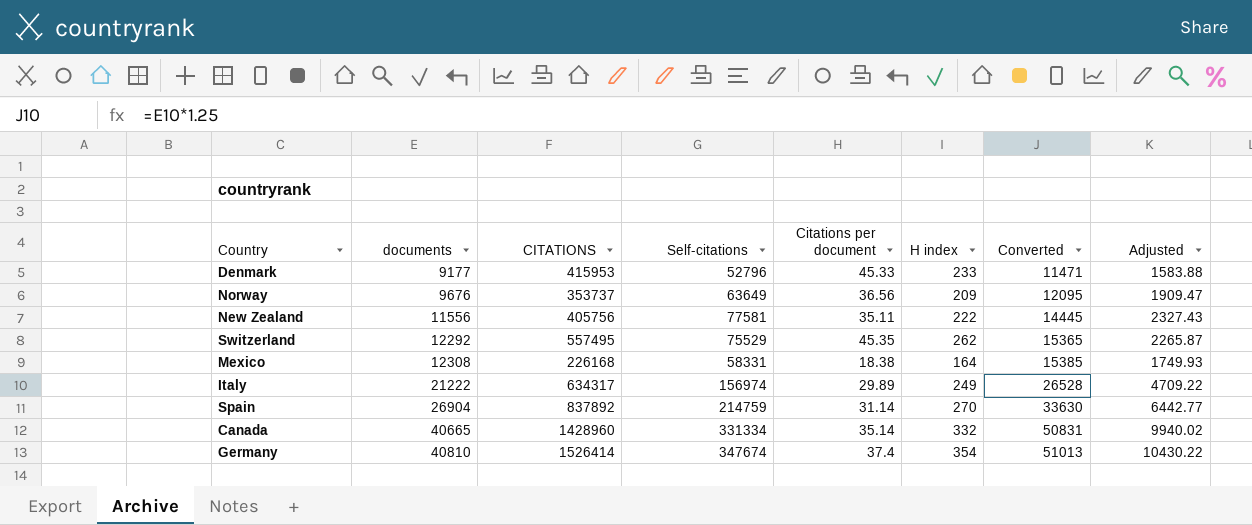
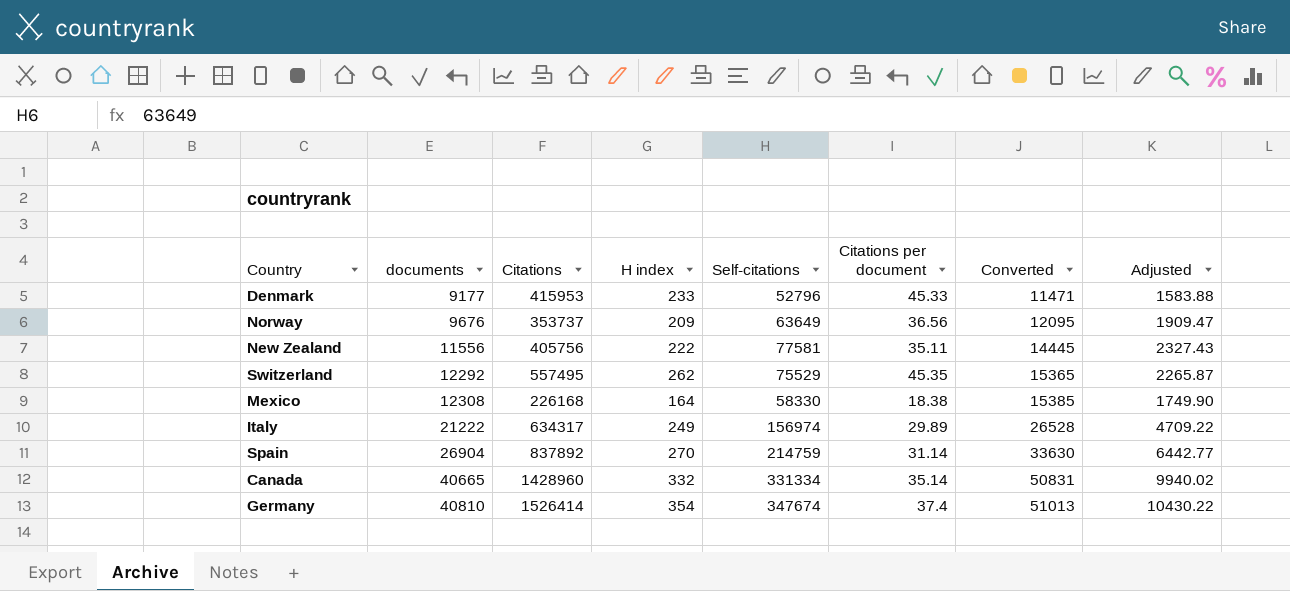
column name: CITATIONS -> Citations
column H index | position: 6 -> 4
Mexico | Self-citations: 58331 -> 58330
Mexico | Adjusted: 1749.93 -> 1749.90

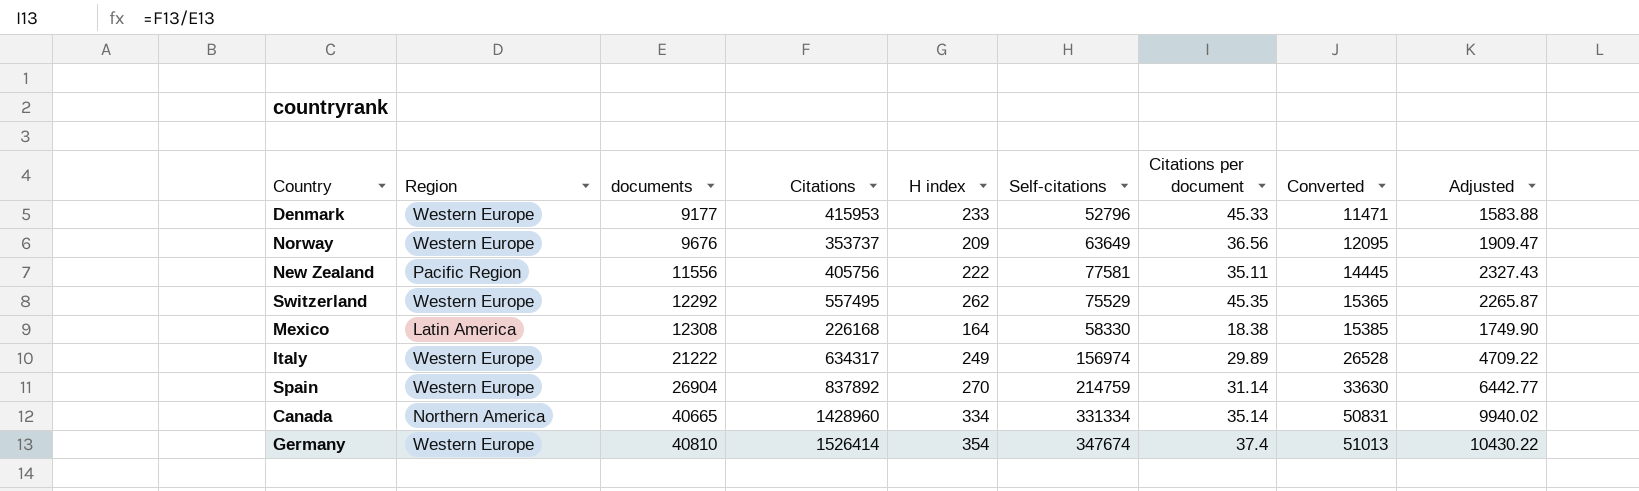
column Region | position: none -> 2
Canada | H index: 332 -> 334

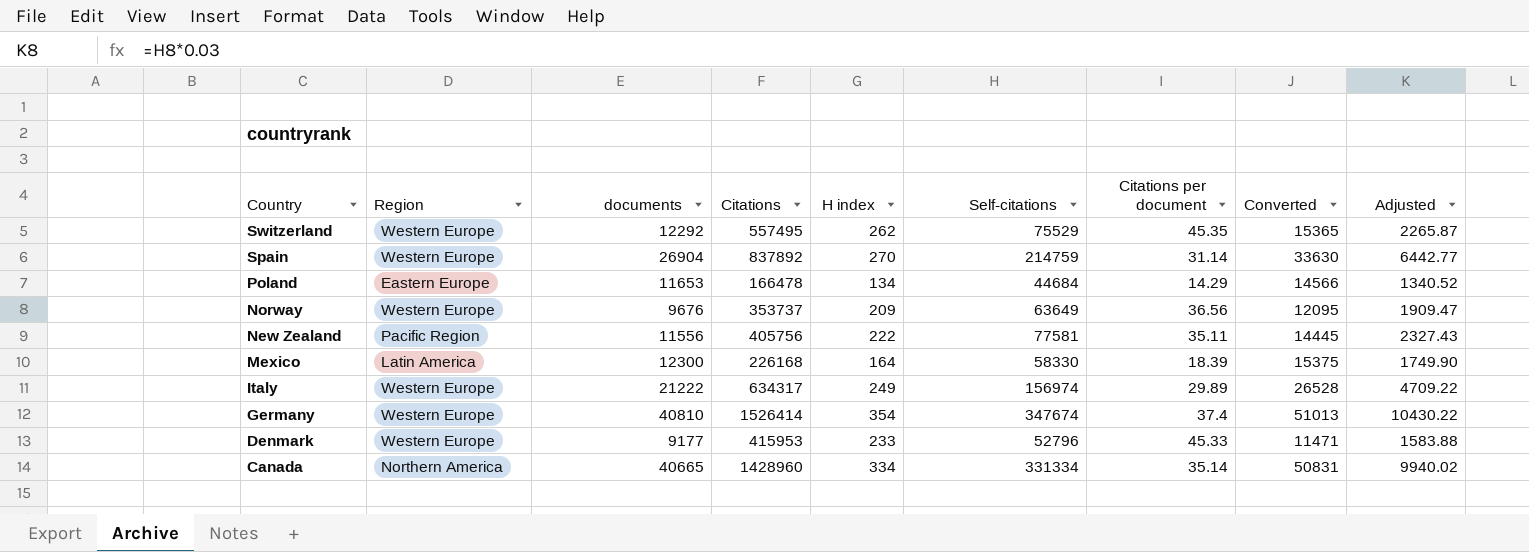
row order: documents ascending -> Country descending
row Poland: none -> Eastern Europe | 11653 | 166478 | 134 | 44684 | 14.29 | 14566 | 1340.52
Mexico | documents: 12308 -> 12300
Mexico | Citations per document: 18.38 -> 18.39
Mexico | Converted: 15385 -> 15375

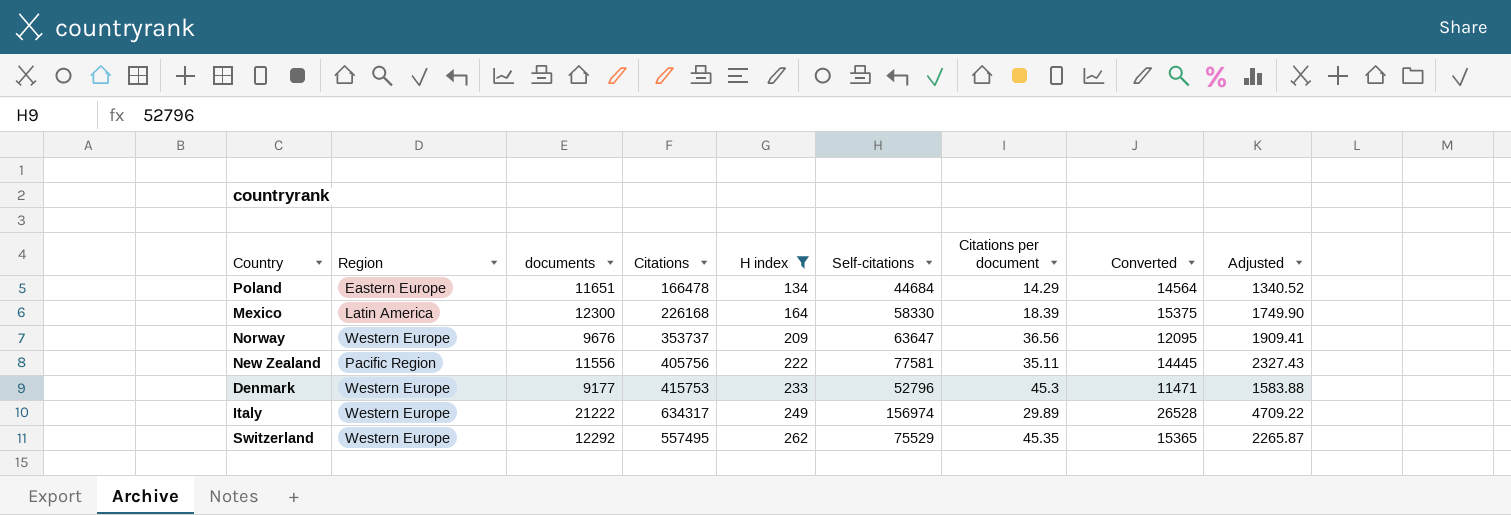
filter: none -> H index <= 262
row order: Country descending -> H index ascending
Poland | documents: 11653 -> 11651
Poland | Converted: 14566 -> 14564
Norway | Self-citations: 63649 -> 63647
Norway | Adjusted: 1909.47 -> 1909.41
Denmark | Citations: 415953 -> 415753
Denmark | Citations per document: 45.33 -> 45.3

